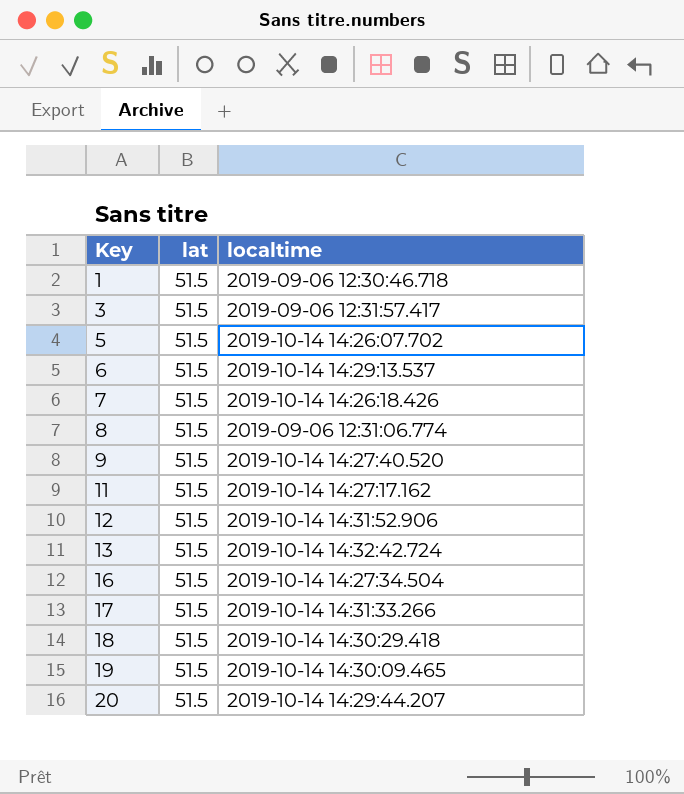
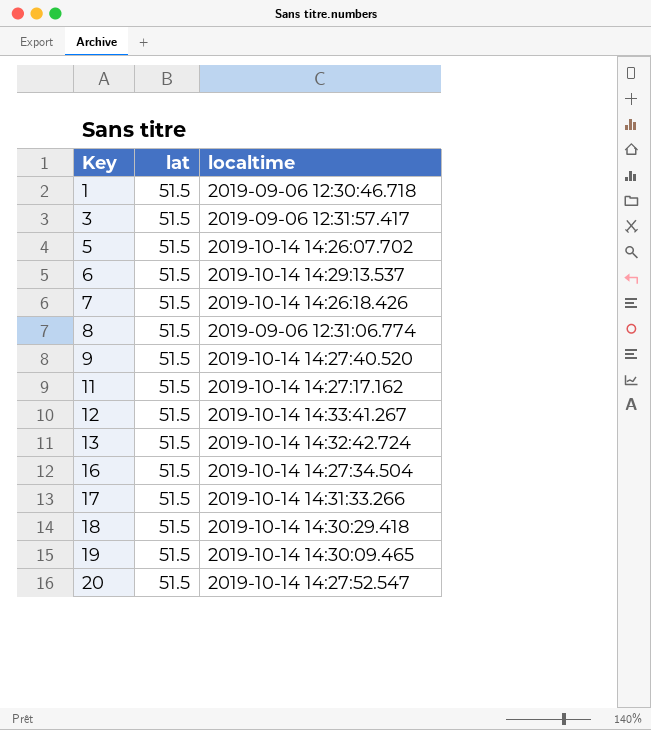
12 | localtime: 2019-10-14 14:31:52.906 -> 2019-10-14 14:33:41.267
20 | localtime: 2019-10-14 14:29:44.207 -> 2019-10-14 14:27:52.547

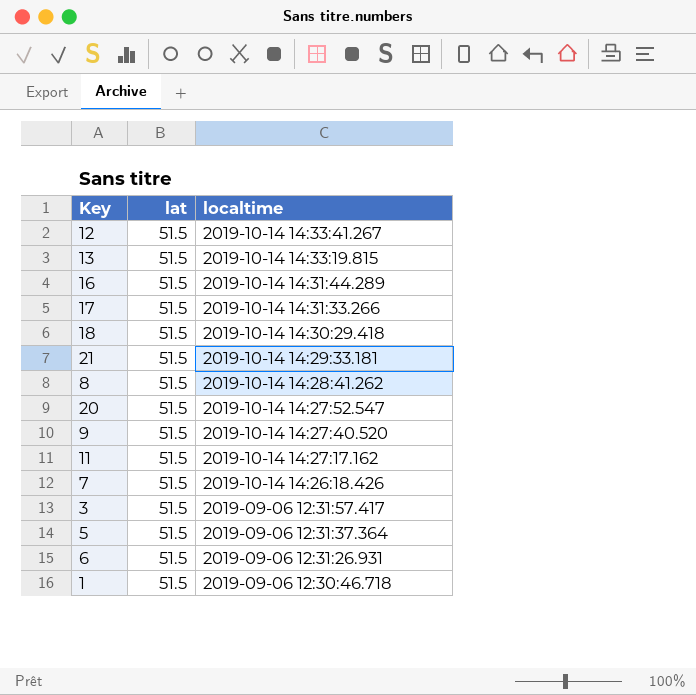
row order: Key ascending -> localtime descending
row 19: 51.5 | 2019-10-14 14:30:09.465 -> none
13 | localtime: 2019-10-14 14:32:42.724 -> 2019-10-14 14:33:19.815
16 | localtime: 2019-10-14 14:27:34.504 -> 2019-10-14 14:31:44.289
row 21: none -> 51.5 | 2019-10-14 14:29:33.181
8 | localtime: 2019-09-06 12:31:06.774 -> 2019-10-14 14:28:41.262
5 | localtime: 2019-10-14 14:26:07.702 -> 2019-09-06 12:31:37.364
6 | localtime: 2019-10-14 14:29:13.537 -> 2019-09-06 12:31:26.931

